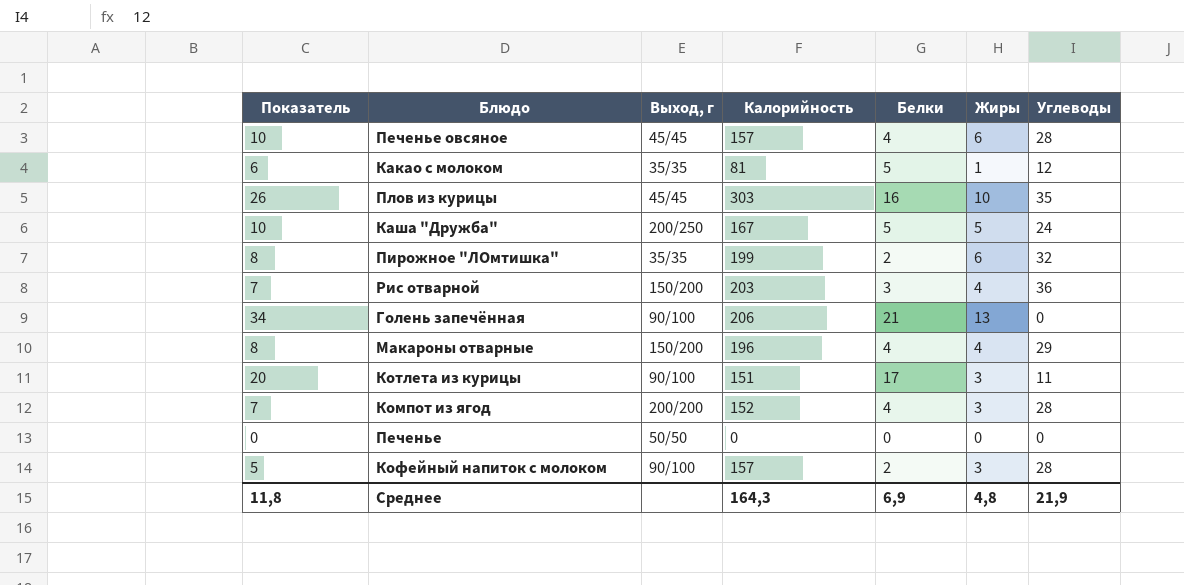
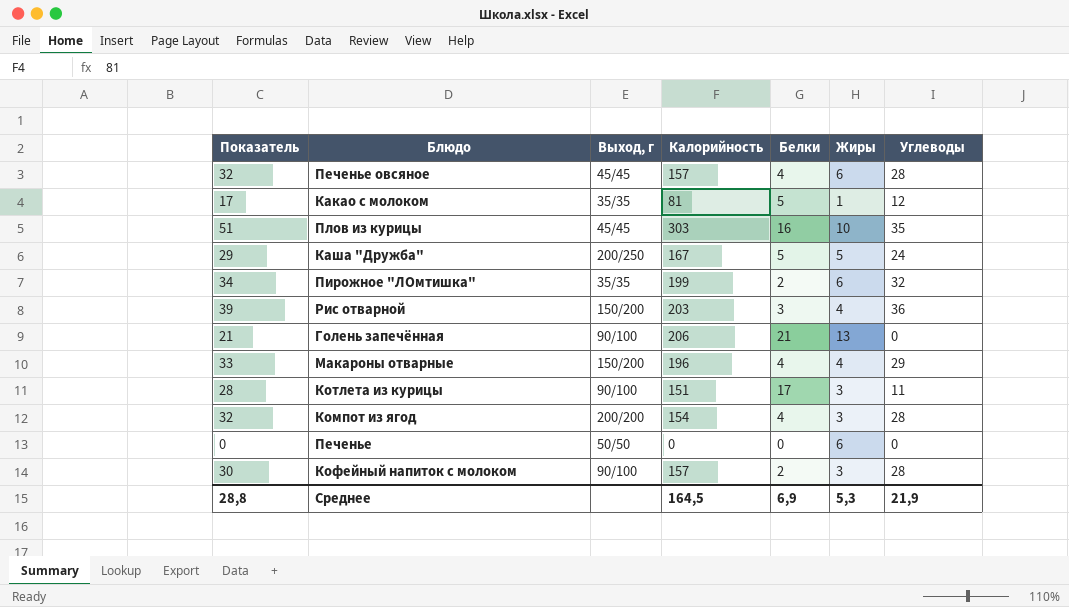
column Показатель | formula: [Белки] + [Жиры] -> [Белки] + [Углеводы]
Компот из ягод | Калорийность: 152 -> 154
Печенье | Жиры: 0 -> 6
Среднее | Показатель: 11,8 -> 28,8
Среднее | Калорийность: 164,3 -> 164,5
Среднее | Жиры: 4,8 -> 5,3

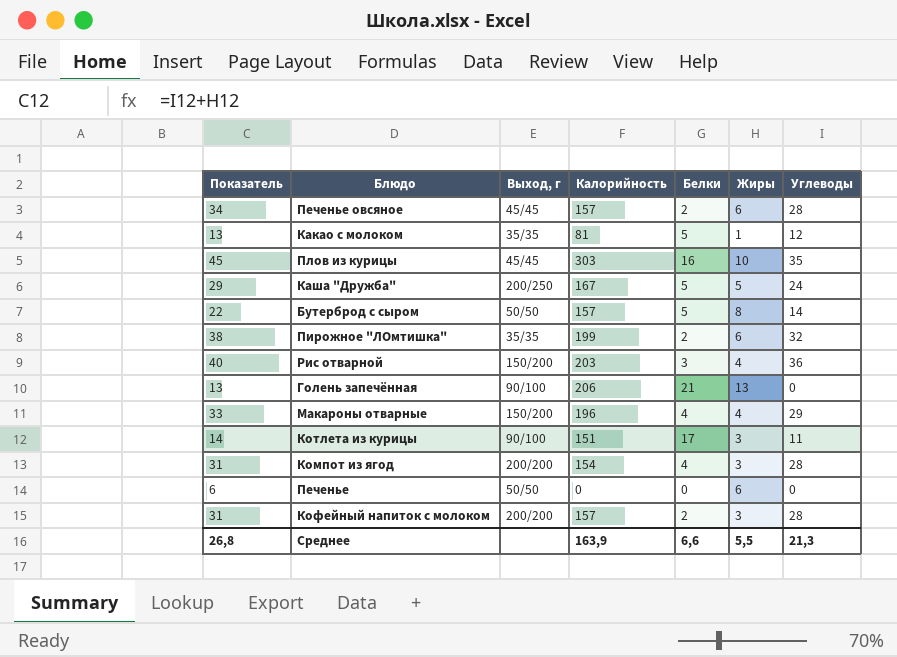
column Показатель | formula: [Белки] + [Углеводы] -> [Жиры] + [Углеводы]
Печенье овсяное | Белки: 4 -> 2
row Бутерброд с сыром: none -> 22 | 50/50 | 157 | 5 | 8 | 14
Кофейный напиток с молоком | Выход, г: 90/100 -> 200/200
Среднее | Показатель: 28,8 -> 26,8
Среднее | Калорийность: 164,5 -> 163,9
Среднее | Белки: 6,9 -> 6,6
Среднее | Жиры: 5,3 -> 5,5
Среднее | Углеводы: 21,9 -> 21,3

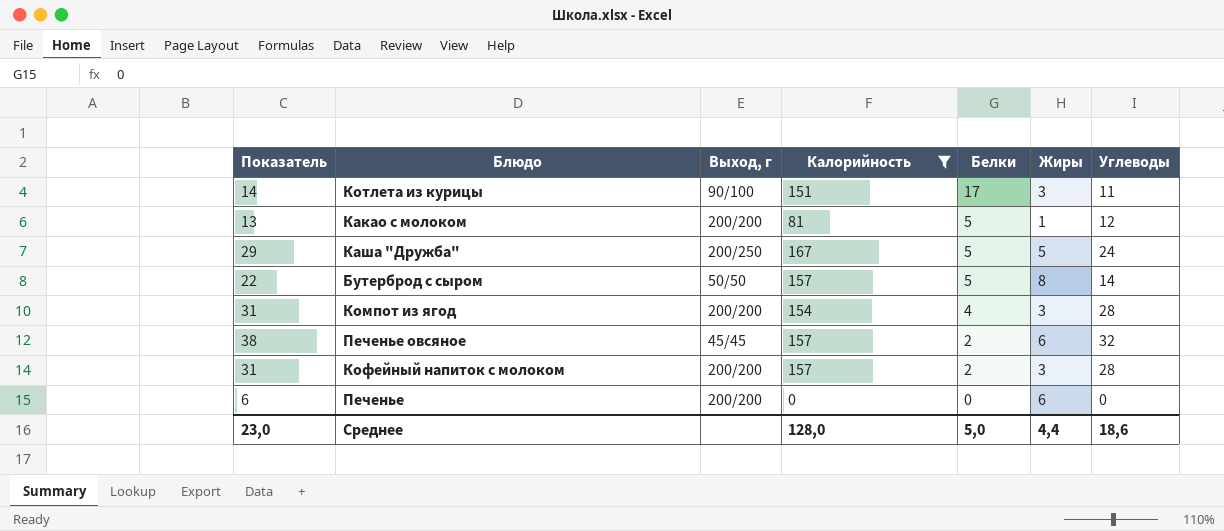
filter: none -> Калорийность <= 167
row order: none -> Белки descending
Какао с молоком | Выход, г: 35/35 -> 200/200
Печенье овсяное | Показатель: 34 -> 38
Печенье овсяное | Углеводы: 28 -> 32
Печенье | Выход, г: 50/50 -> 200/200
Среднее | Показатель: 26,8 -> 23,0
Среднее | Калорийность: 163,9 -> 128,0
Среднее | Белки: 6,6 -> 5,0
Среднее | Жиры: 5,5 -> 4,4
Среднее | Углеводы: 21,3 -> 18,6

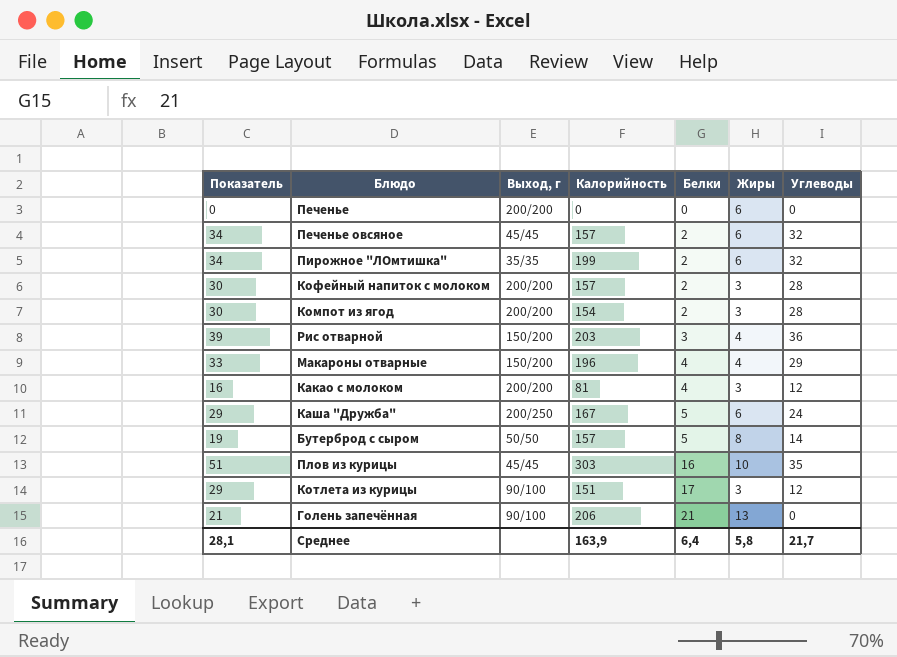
filter: Калорийность <= 167 -> none
row order: Белки descending -> Белки ascending
column Показатель | formula: [Жиры] + [Углеводы] -> [Белки] + [Углеводы]
Компот из ягод | Белки: 4 -> 2
Какао с молоком | Белки: 5 -> 4
Какао с молоком | Жиры: 1 -> 3
Каша "Дружба" | Жиры: 5 -> 6
Котлета из курицы | Углеводы: 11 -> 12
Среднее | Показатель: 23,0 -> 28,1
Среднее | Калорийность: 128,0 -> 163,9
Среднее | Белки: 5,0 -> 6,4
Среднее | Жиры: 4,4 -> 5,8
Среднее | Углеводы: 18,6 -> 21,7

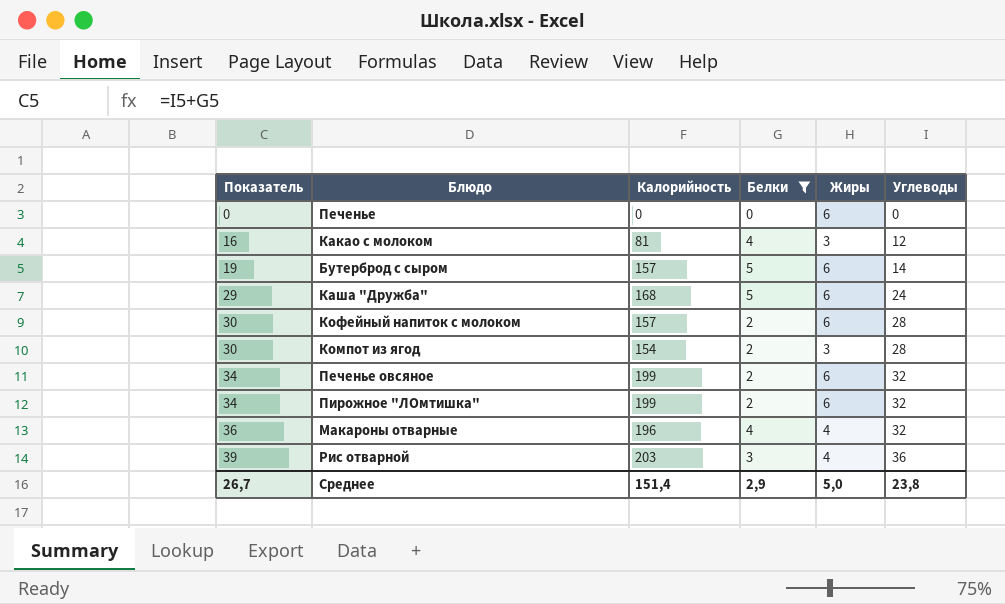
filter: none -> Белки <= 5
row order: Белки ascending -> Показатель ascending
column Выход, г | position: 3 -> none
Бутерброд с сыром | Жиры: 8 -> 6
Каша "Дружба" | Калорийность: 167 -> 168
Кофейный напиток с молоком | Жиры: 3 -> 6
Печенье овсяное | Калорийность: 157 -> 199
Макароны отварные | Показатель: 33 -> 36
Макароны отварные | Углеводы: 29 -> 32
Среднее | Показатель: 28,1 -> 26,7
Среднее | Калорийность: 163,9 -> 151,4
Среднее | Белки: 6,4 -> 2,9
Среднее | Жиры: 5,8 -> 5,0
Среднее | Углеводы: 21,7 -> 23,8

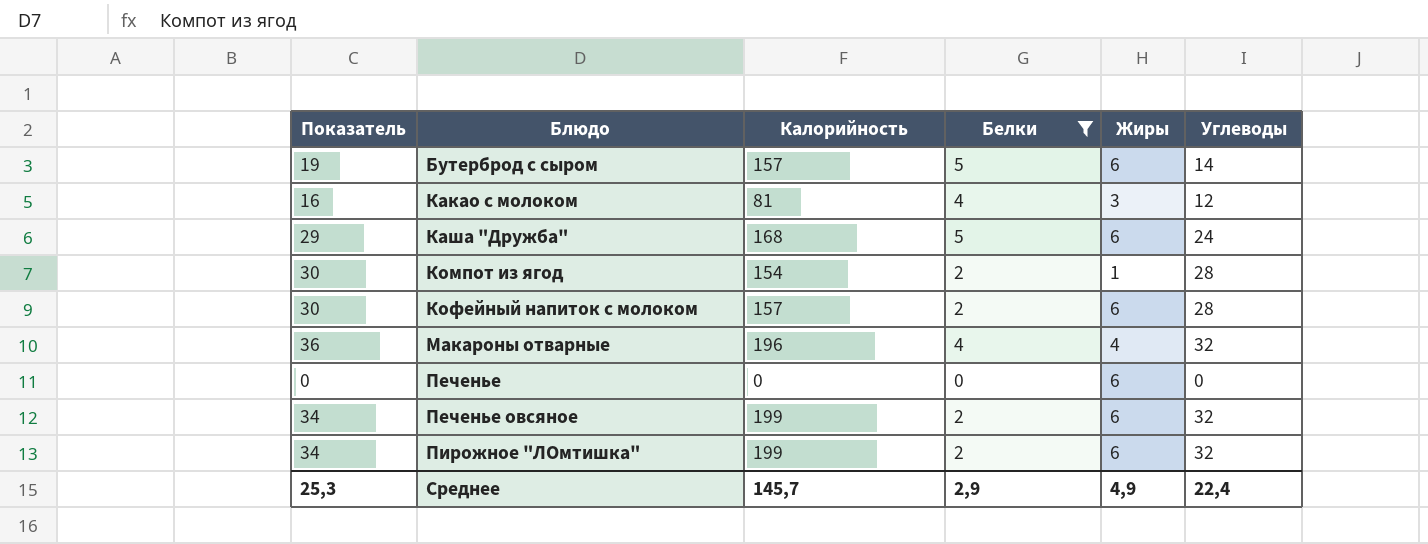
row order: Показатель ascending -> Блюдо ascending
row Рис отварной: 39 | 203 | 3 | 4 | 36 -> none
Компот из ягод | Жиры: 3 -> 1
Среднее | Показатель: 26,7 -> 25,3
Среднее | Калорийность: 151,4 -> 145,7
Среднее | Жиры: 5,0 -> 4,9
Среднее | Углеводы: 23,8 -> 22,4

